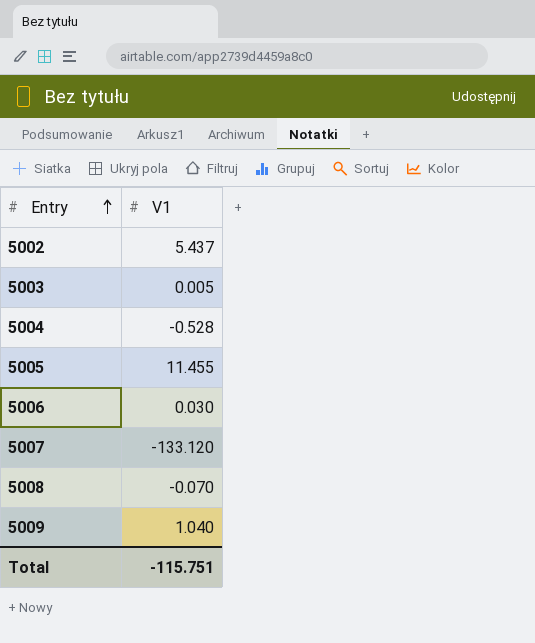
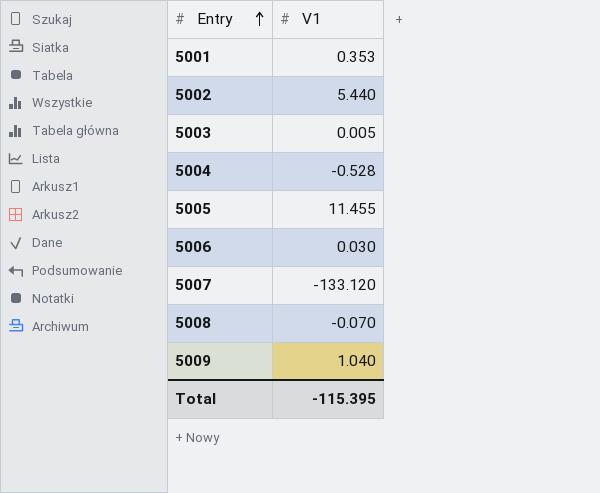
row 5001: none -> 0.353
5002 | V1: 5.437 -> 5.440
Total | V1: -115.751 -> -115.395

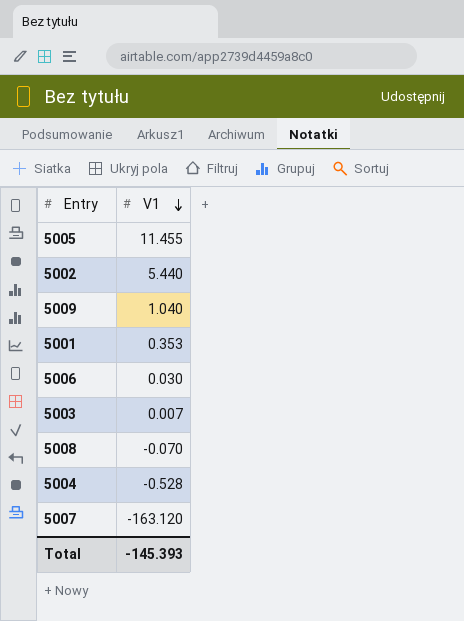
row order: Entry ascending -> V1 descending
5003 | V1: 0.005 -> 0.007
5007 | V1: -133.120 -> -163.120
Total | V1: -115.395 -> -145.393

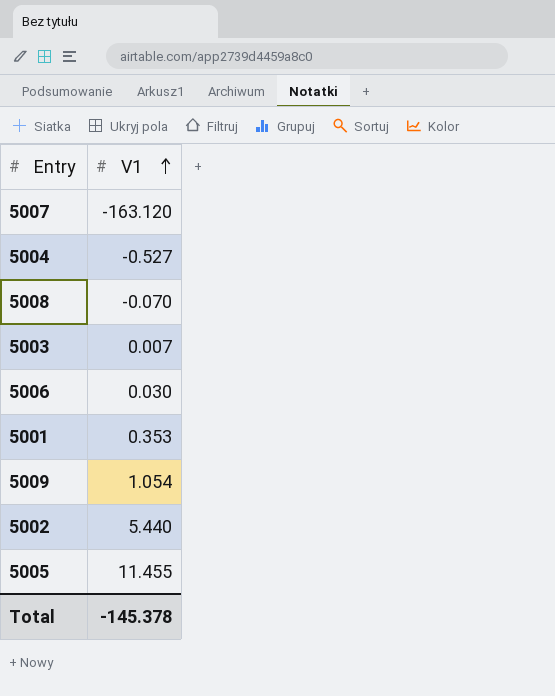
row order: V1 descending -> V1 ascending
5004 | V1: -0.528 -> -0.527
5009 | V1: 1.040 -> 1.054
Total | V1: -145.393 -> -145.378

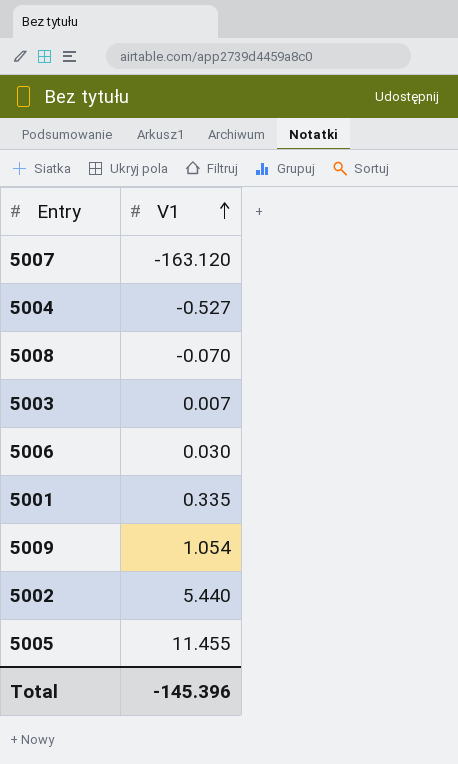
5001 | V1: 0.353 -> 0.335
Total | V1: -145.378 -> -145.396

